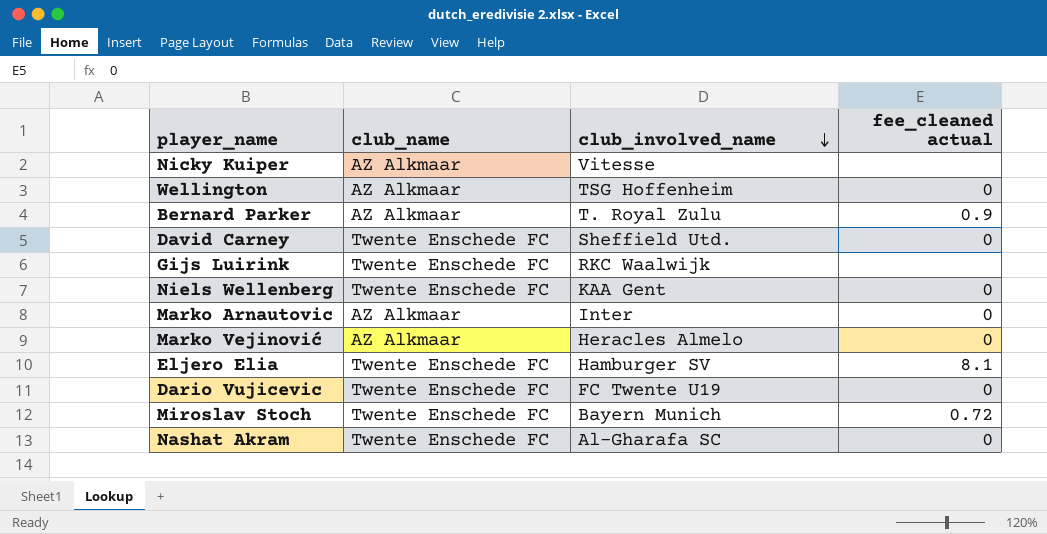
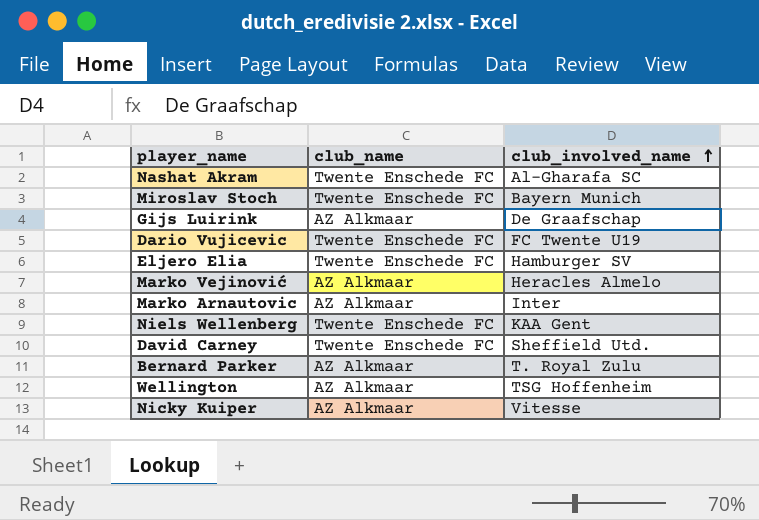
row order: club_involved_name descending -> club_involved_name ascending
column fee_cleaned actual | position: 4 -> none
Gijs Luirink | club_name: Twente Enschede FC -> AZ Alkmaar
Gijs Luirink | club_involved_name: RKC Waalwijk -> De Graafschap

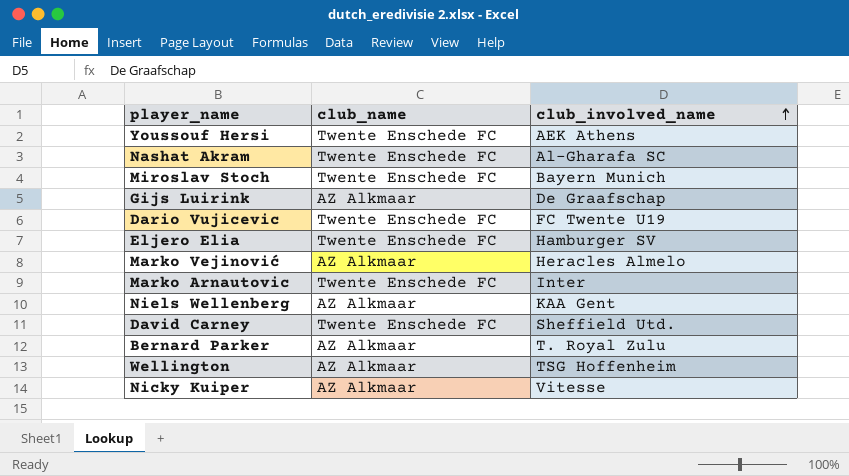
row Youssouf Hersi: none -> Twente Enschede FC | AEK Athens
Marko Arnautovic | club_name: AZ Alkmaar -> Twente Enschede FC
Niels Wellenberg | club_name: Twente Enschede FC -> AZ Alkmaar

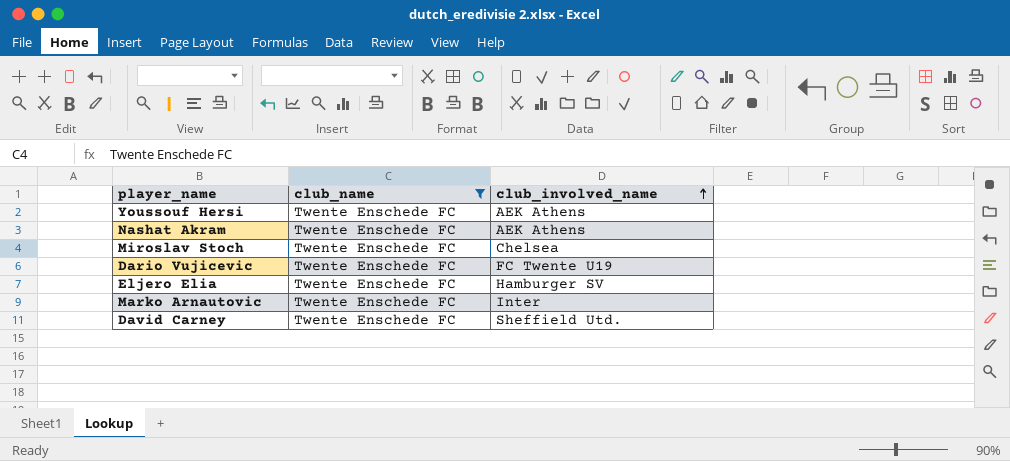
filter: none -> club_name = Twente Enschede FC
Nashat Akram | club_involved_name: Al-Gharafa SC -> AEK Athens
Miroslav Stoch | club_involved_name: Bayern Munich -> Chelsea

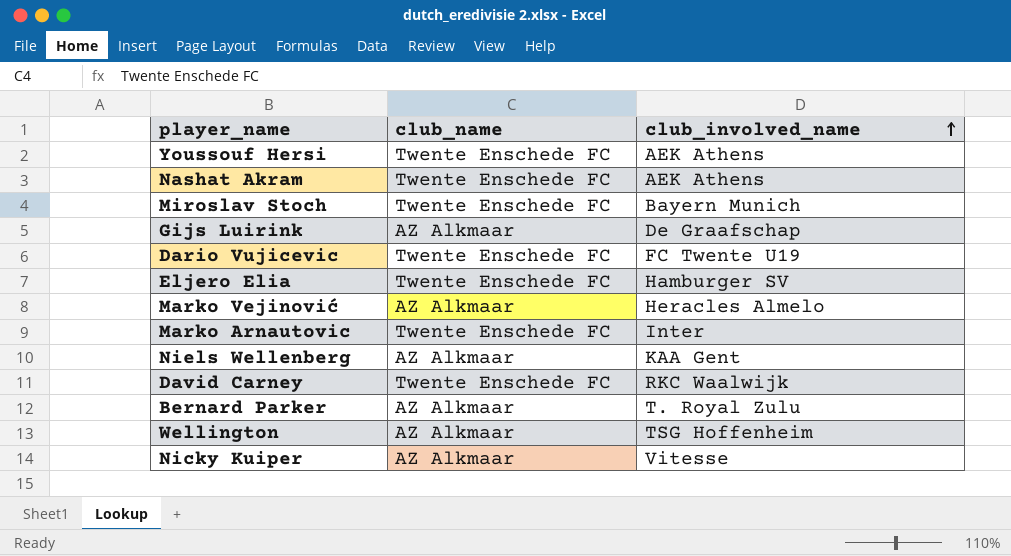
filter: club_name = Twente Enschede FC -> none
Miroslav Stoch | club_involved_name: Chelsea -> Bayern Munich
David Carney | club_involved_name: Sheffield Utd. -> RKC Waalwijk

